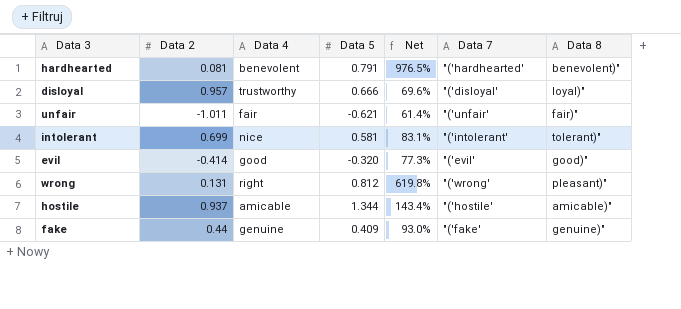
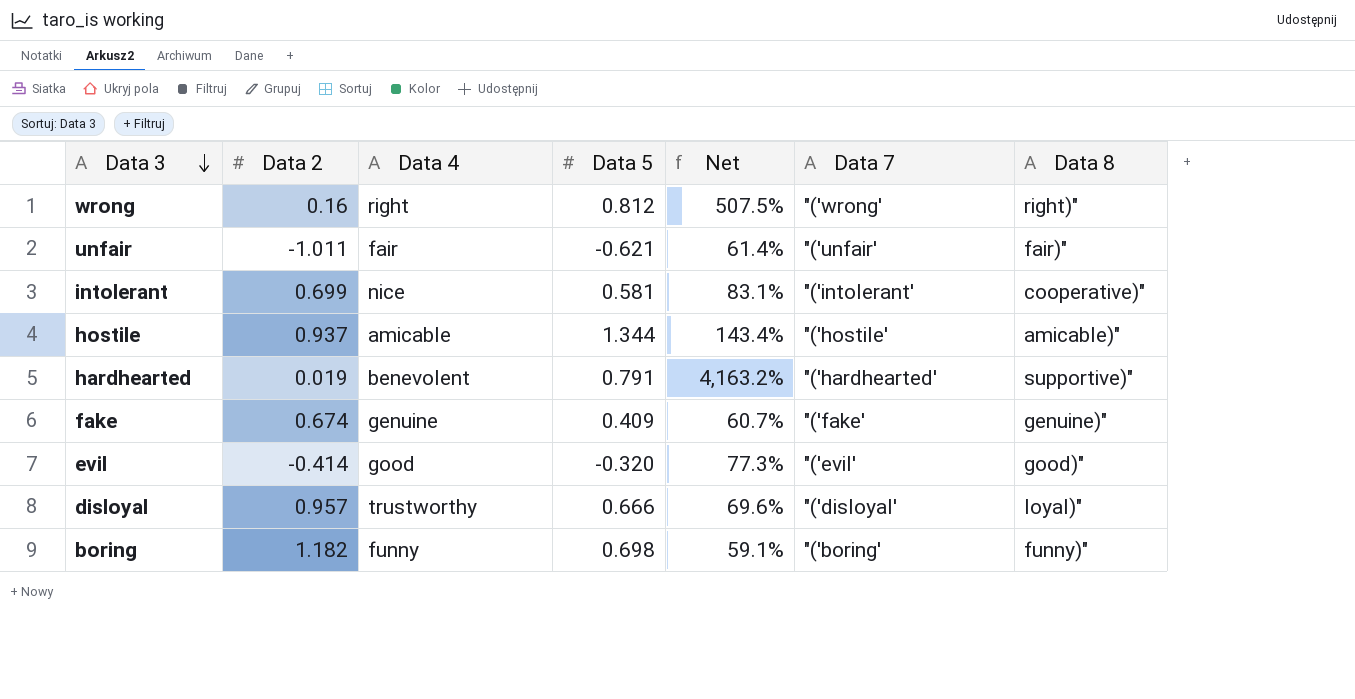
row order: none -> Data 3 descending
wrong | Data 2: 0.131 -> 0.16
wrong | Net: 619.8% -> 507.5%
wrong | Data 8: pleasant)" -> right)"
intolerant | Data 8: tolerant)" -> cooperative)"
hardhearted | Data 2: 0.081 -> 0.019
hardhearted | Net: 976.5% -> 4,163.2%
hardhearted | Data 8: benevolent)" -> supportive)"
fake | Data 2: 0.44 -> 0.674
fake | Net: 93.0% -> 60.7%
row boring: none -> 1.182 | funny | 0.698 | 59.1% | "('boring' | funny)"

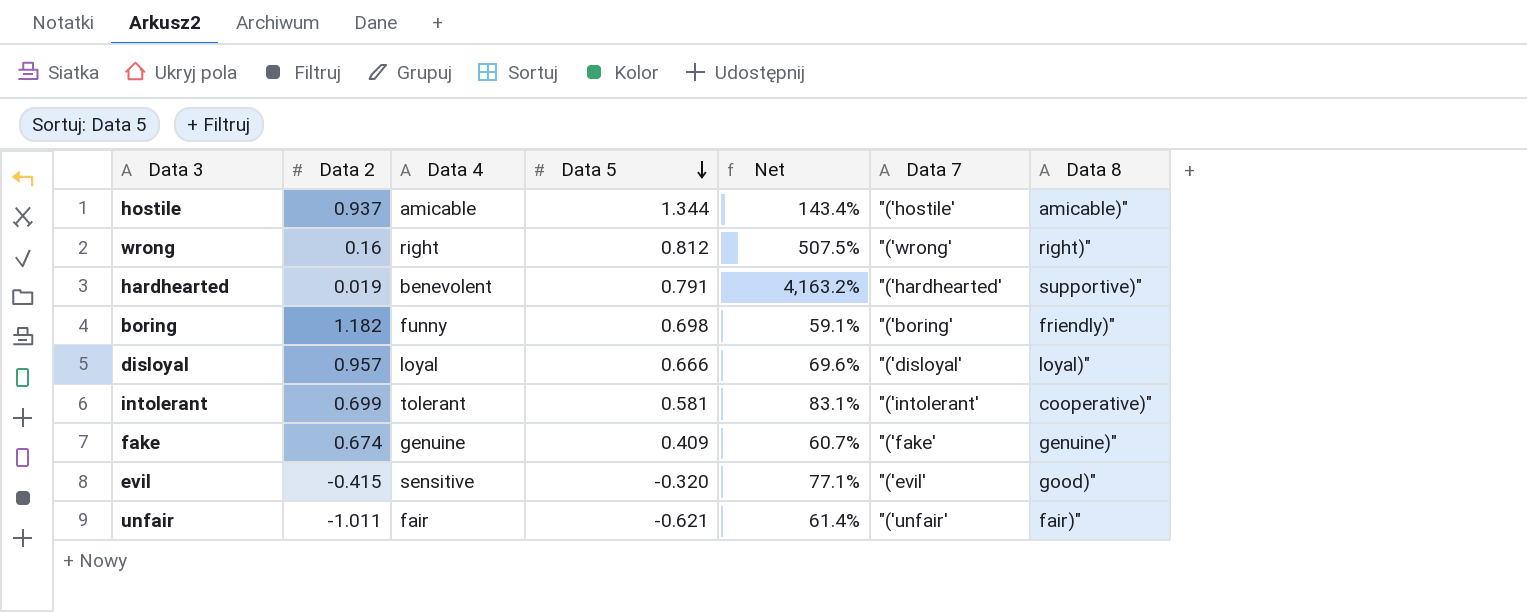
row order: Data 3 descending -> Data 5 descending
boring | Data 8: funny)" -> friendly)"
disloyal | Data 4: trustworthy -> loyal
intolerant | Data 4: nice -> tolerant
evil | Data 2: -0.414 -> -0.415
evil | Data 4: good -> sensitive
evil | Net: 77.3% -> 77.1%

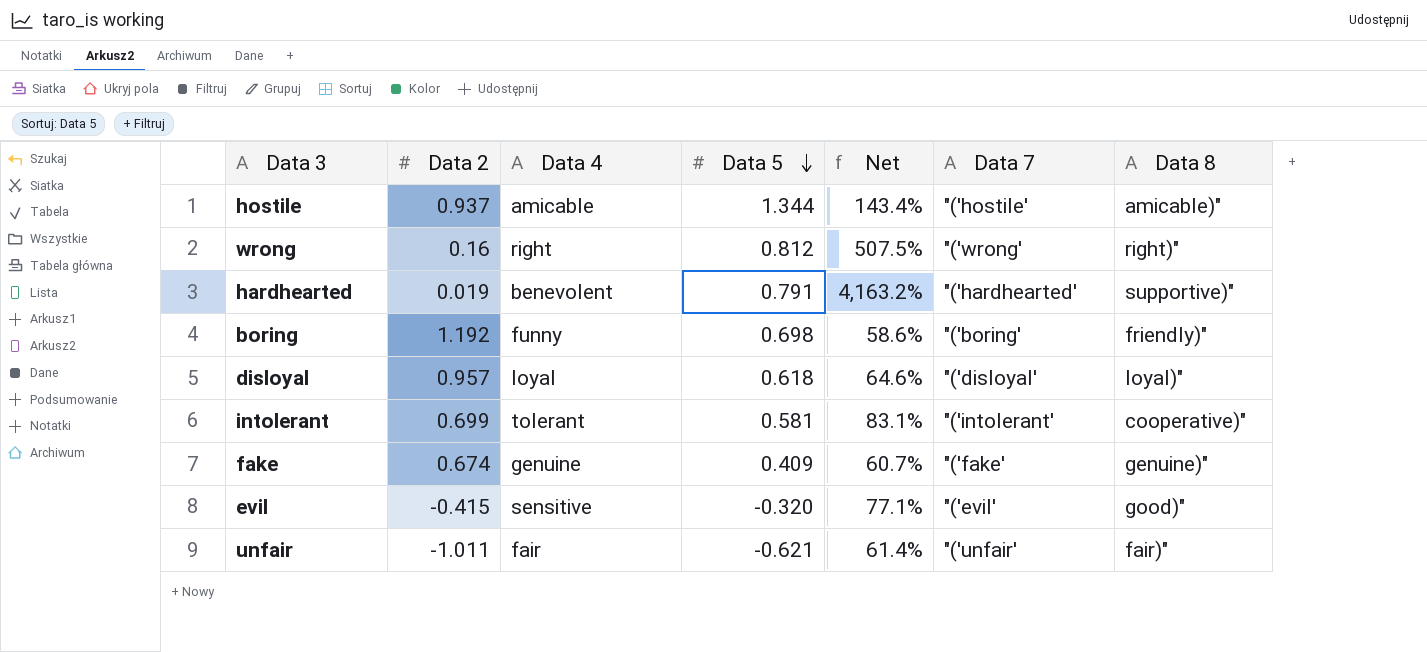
boring | Data 2: 1.182 -> 1.192
boring | Net: 59.1% -> 58.6%
disloyal | Data 5: 0.666 -> 0.618
disloyal | Net: 69.6% -> 64.6%

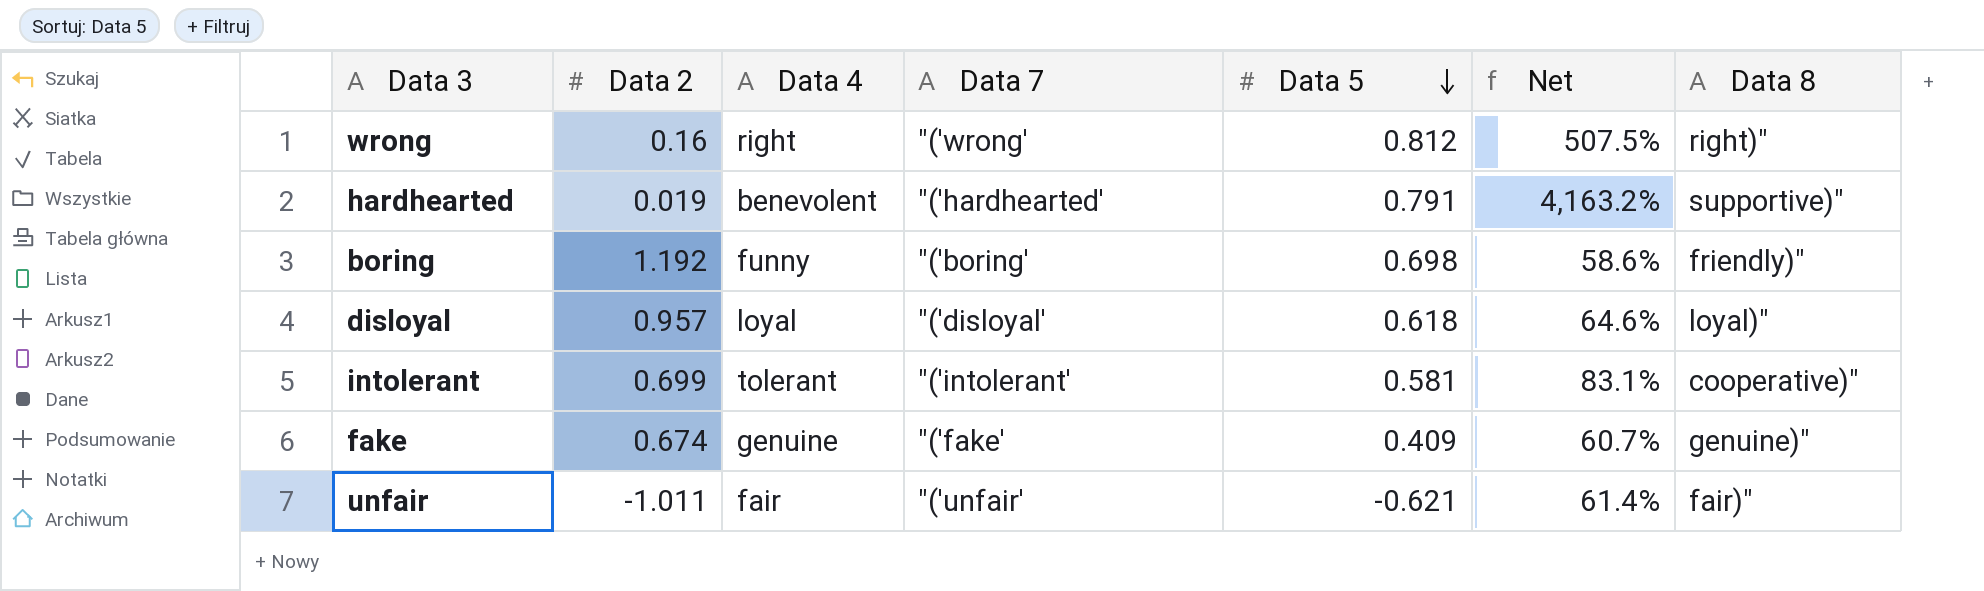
column Data 7 | position: 6 -> 4
row hostile: 0.937 | amicable | 1.344 | 143.4% | "('hostile' | amicable)" -> none
row evil: -0.415 | sensitive | -0.320 | 77.1% | "('evil' | good)" -> none

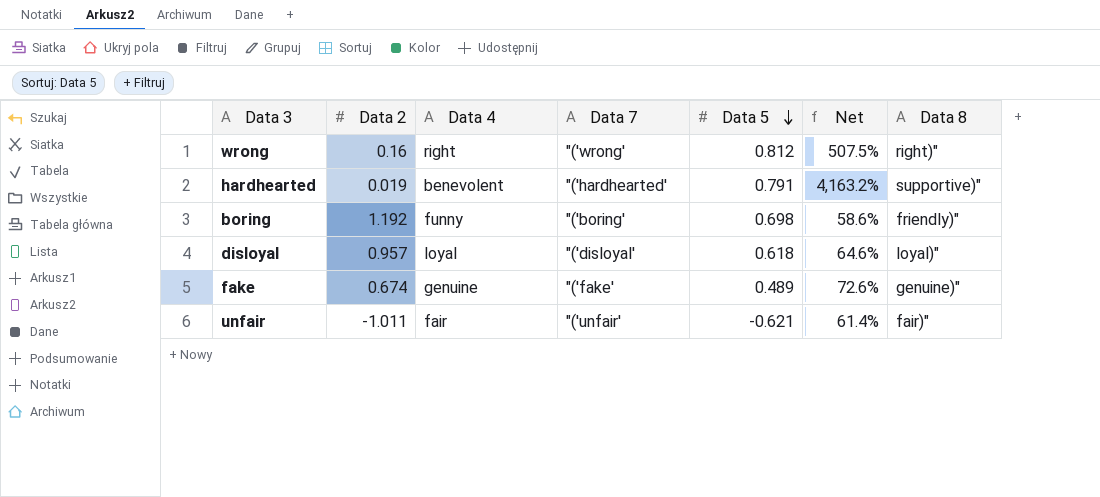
row intolerant: 0.699 | tolerant | "('intolerant' | 0.581 | 83.1% | cooperative)" -> none
fake | Data 5: 0.409 -> 0.489
fake | Net: 60.7% -> 72.6%

